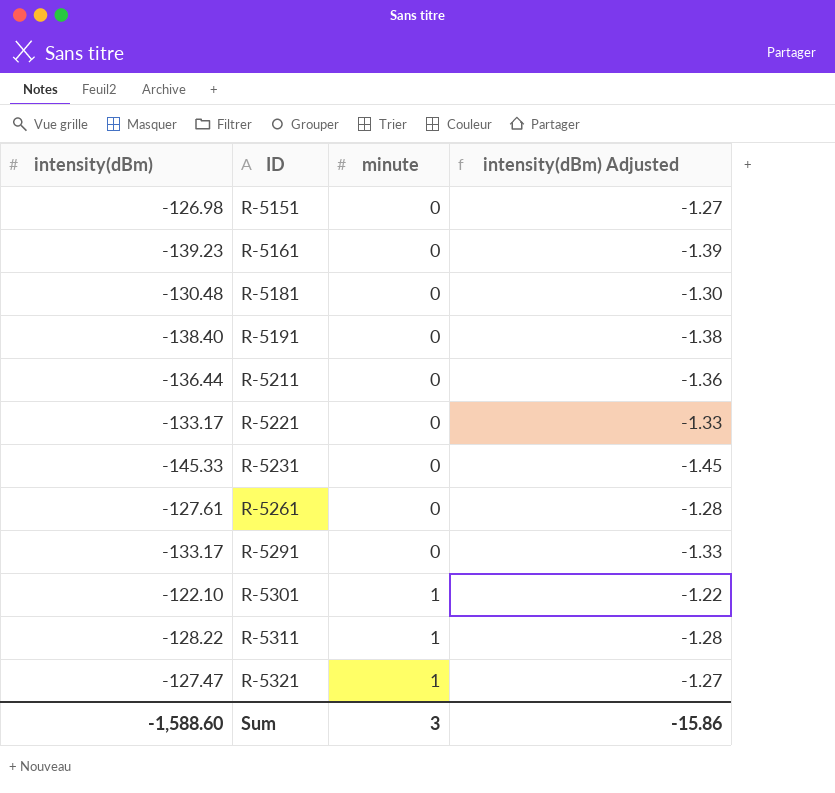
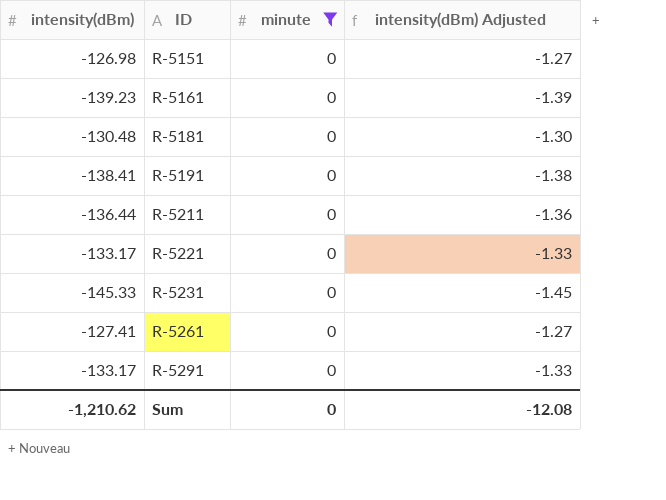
filter: none -> minute = 0
R-5191 | intensity(dBm): -138.40 -> -138.41
R-5261 | intensity(dBm): -127.61 -> -127.41
R-5261 | intensity(dBm) Adjusted: -1.28 -> -1.27
Sum | intensity(dBm): -1,588.60 -> -1,210.62
Sum | minute: 3 -> 0
Sum | intensity(dBm) Adjusted: -15.86 -> -12.08

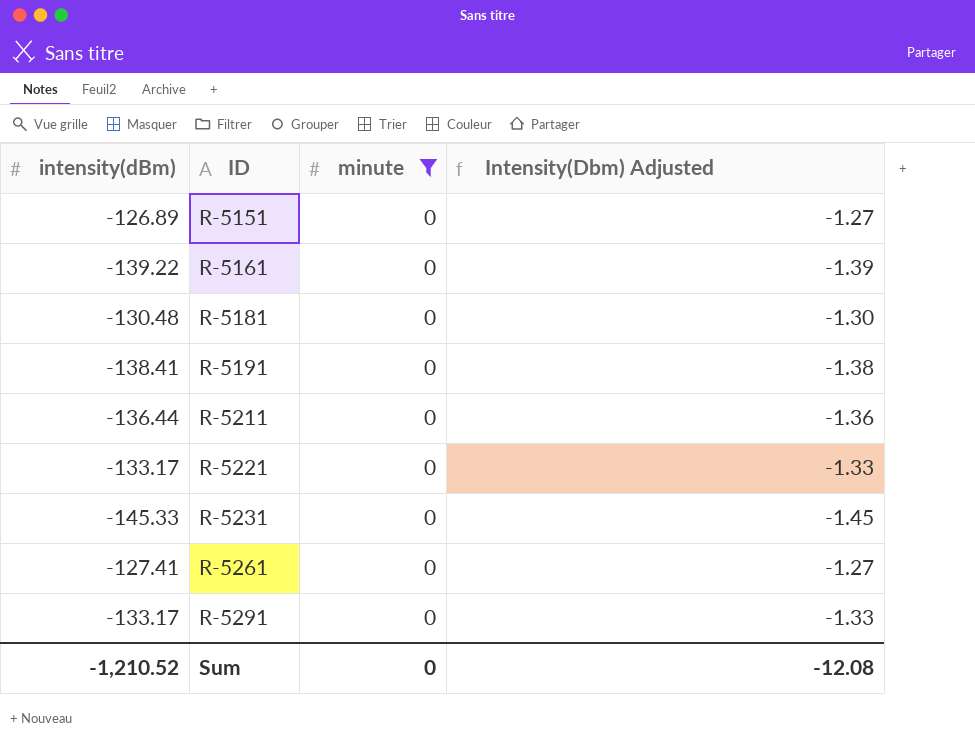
column name: intensity(dBm) Adjusted -> Intensity(Dbm) Adjusted
R-5151 | intensity(dBm): -126.98 -> -126.89
R-5161 | intensity(dBm): -139.23 -> -139.22
Sum | intensity(dBm): -1,210.62 -> -1,210.52

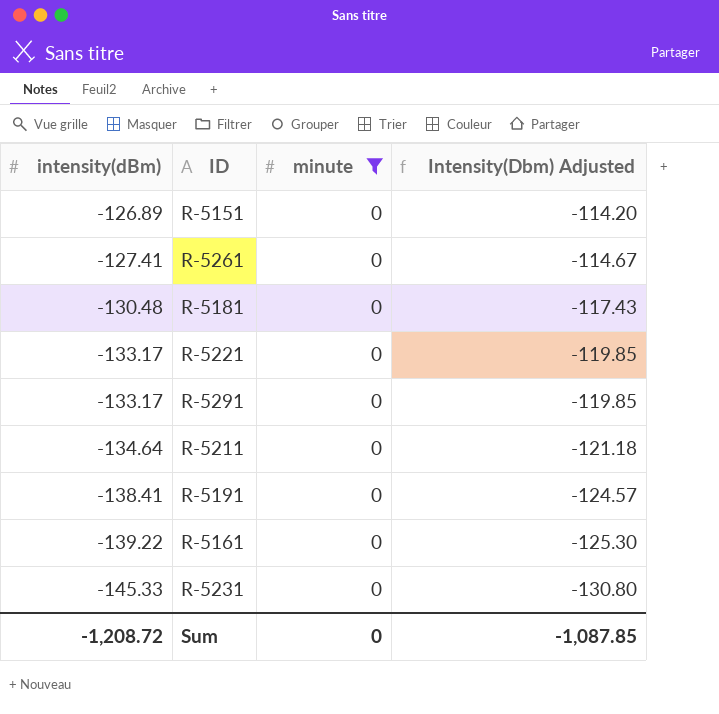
row order: ID ascending -> intensity(dBm) descending
column Intensity(Dbm) Adjusted | formula: [intensity(dBm)] * 0.01 -> [intensity(dBm)] * 0.9
R-5211 | intensity(dBm): -136.44 -> -134.64
Sum | intensity(dBm): -1,210.52 -> -1,208.72
Sum | Intensity(Dbm) Adjusted: -12.08 -> -1,087.85

